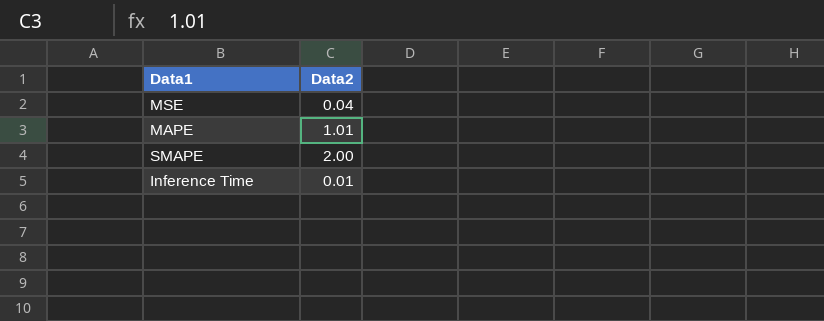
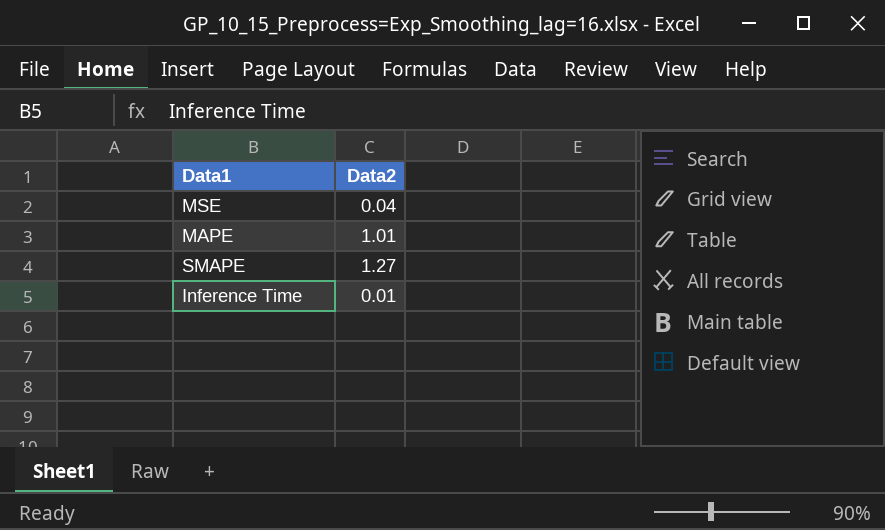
SMAPE | Data2: 2.00 -> 1.27

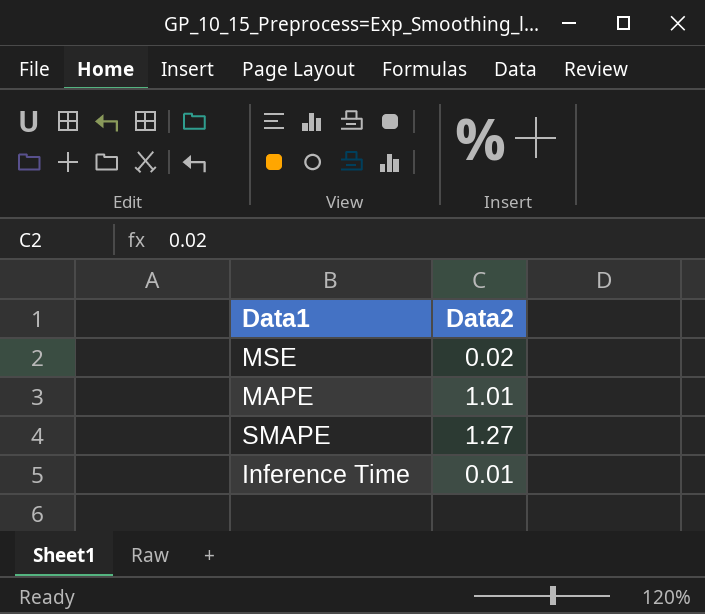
MSE | Data2: 0.04 -> 0.02

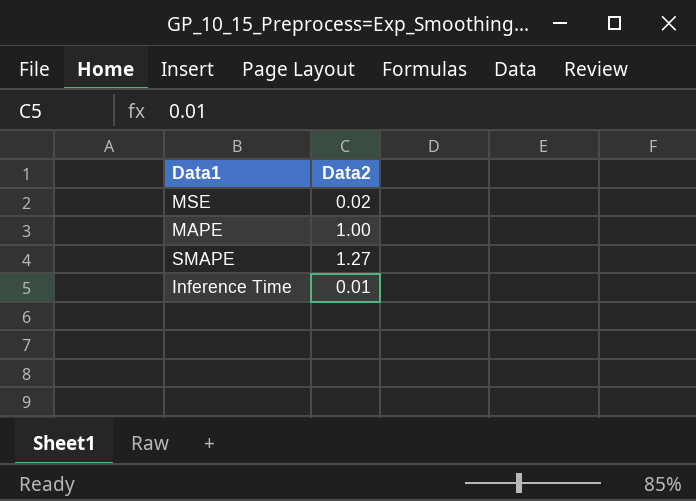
MAPE | Data2: 1.01 -> 1.00

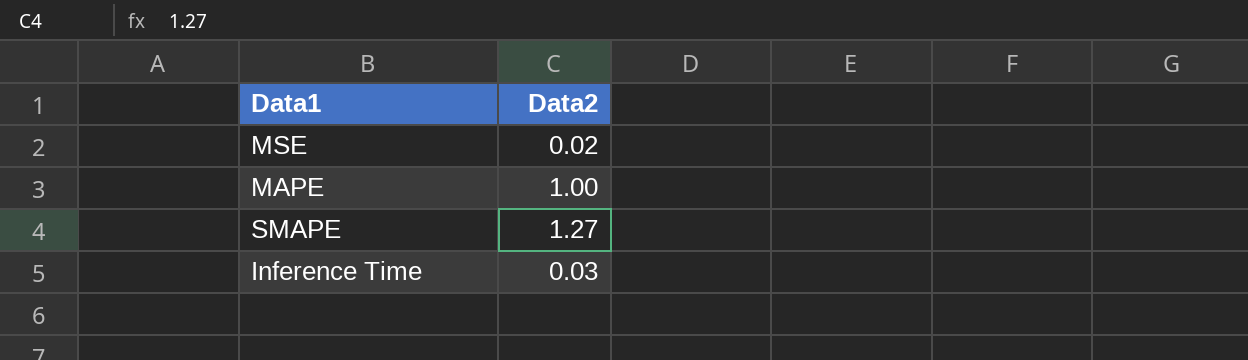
Inference Time | Data2: 0.01 -> 0.03

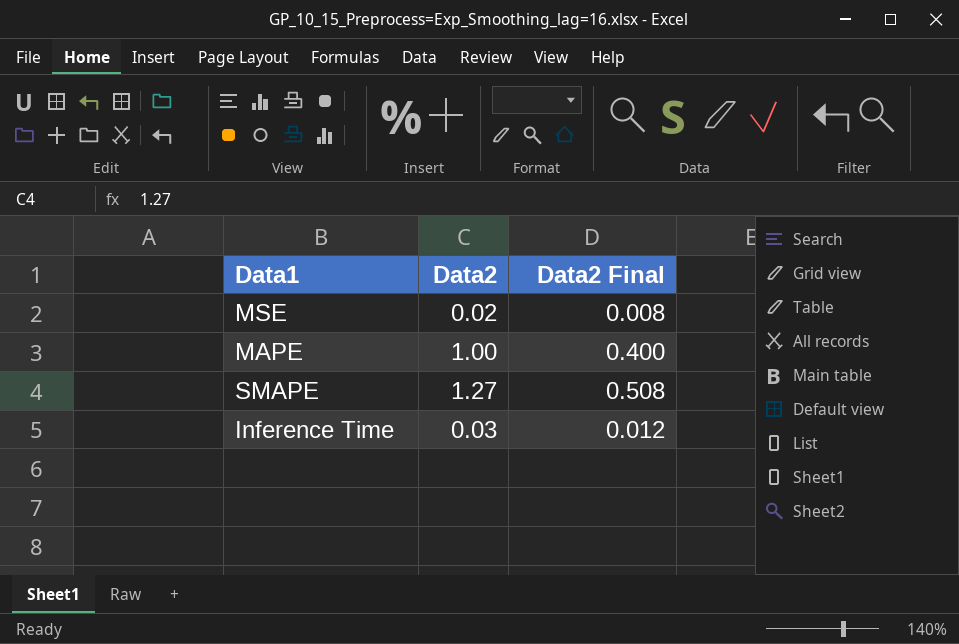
column Data2 Final | formula: none -> [Data2] * 0.4

